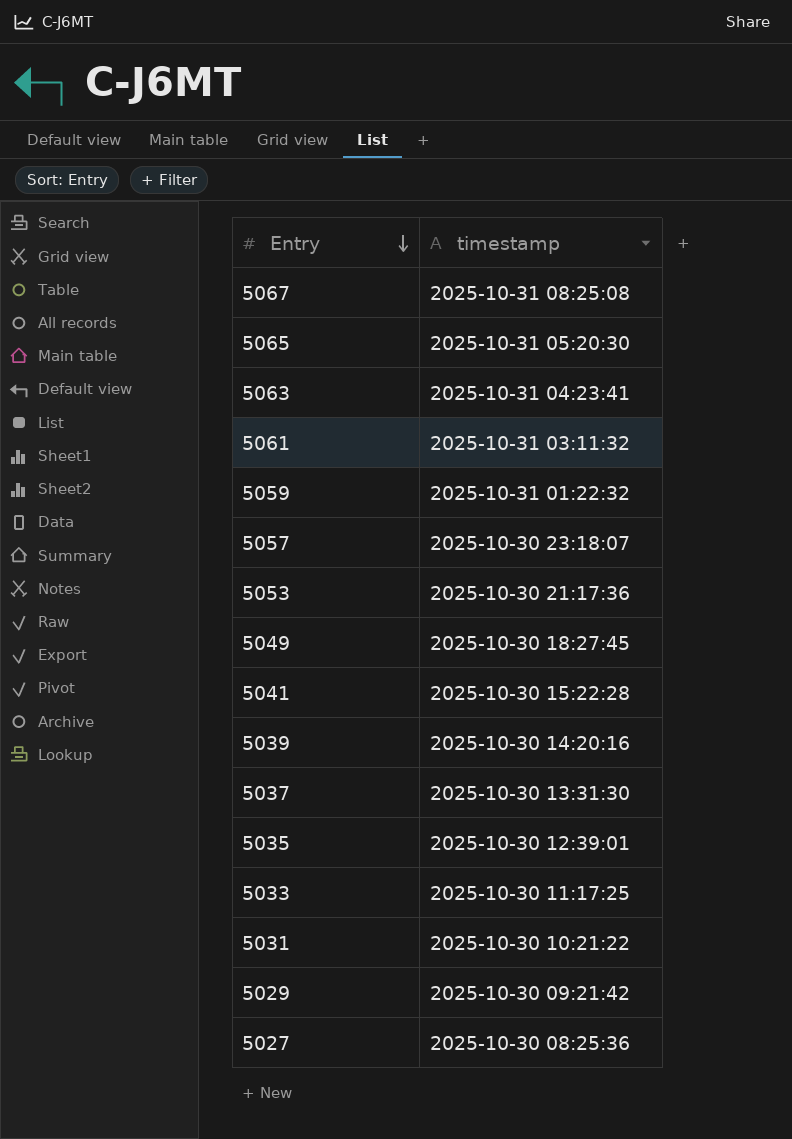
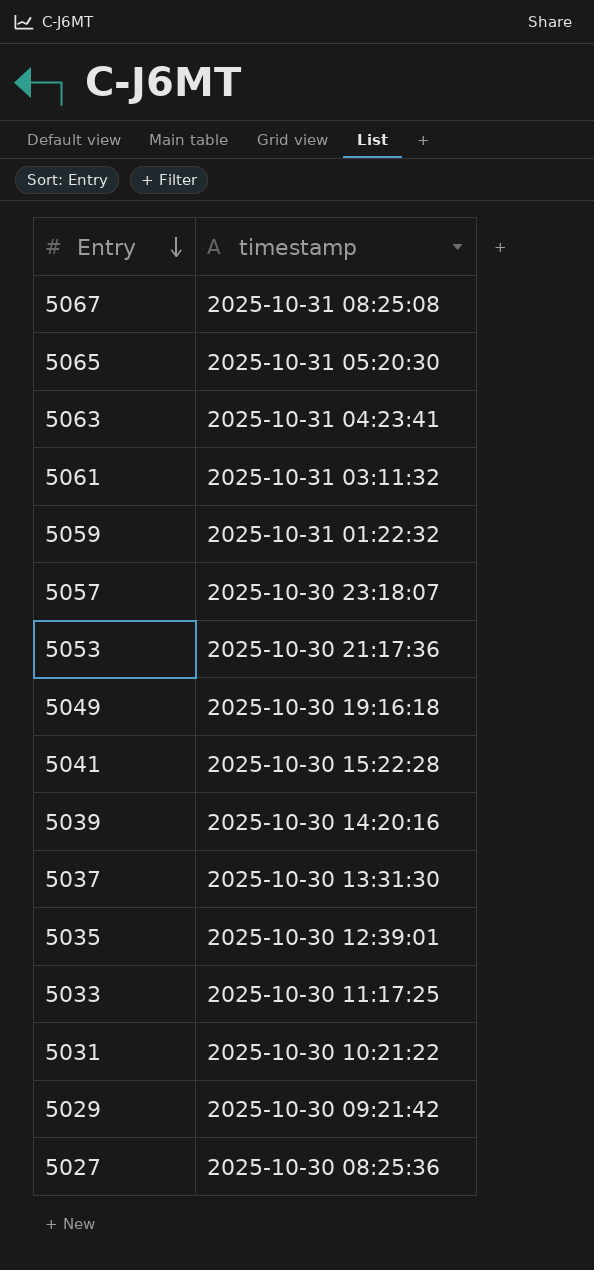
5049 | timestamp: 2025-10-30 18:27:45 -> 2025-10-30 19:16:18

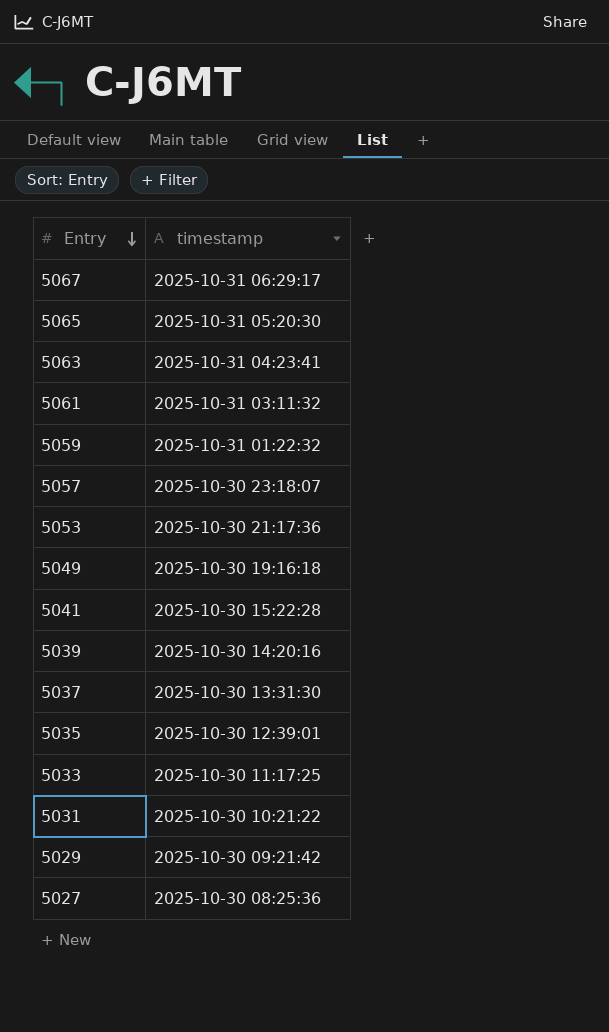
5067 | timestamp: 2025-10-31 08:25:08 -> 2025-10-31 06:29:17

